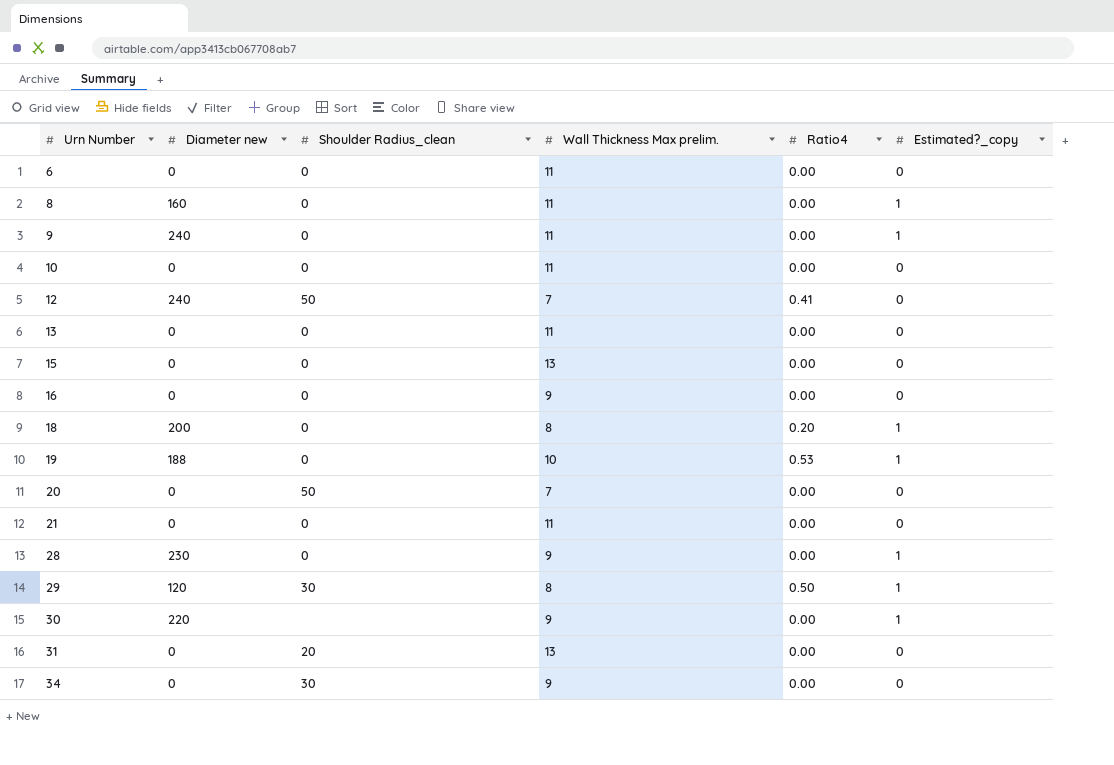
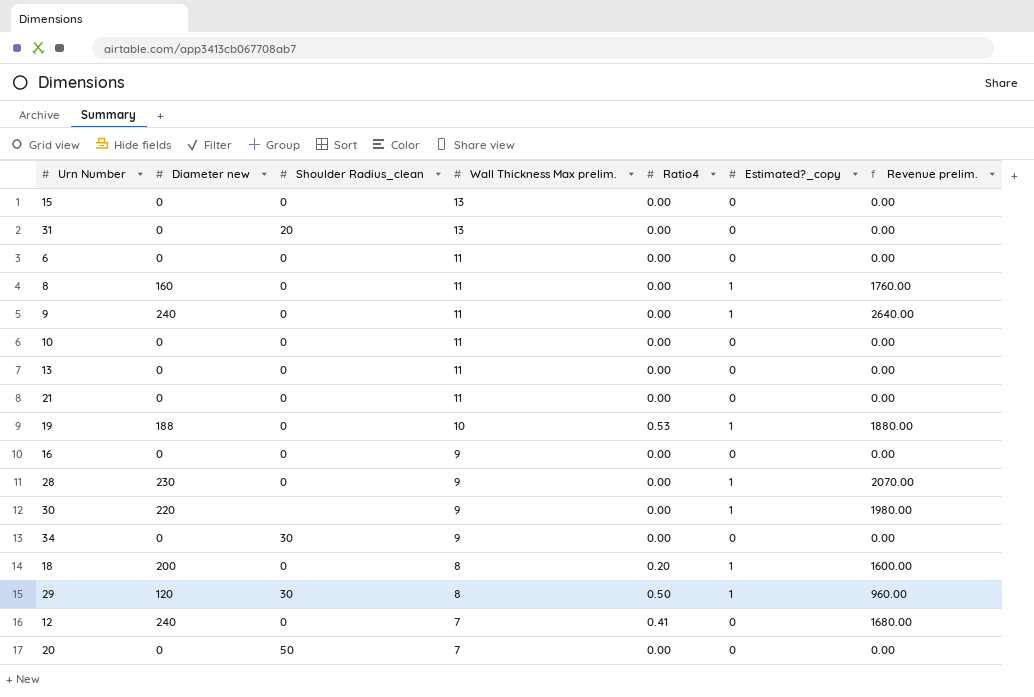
row order: Urn Number ascending -> Wall Thickness Max prelim. descending
column Revenue prelim. | formula: none -> [Diameter new] * [Wall Thickness Max prelim.]
12 | Shoulder Radius_clean: 50 -> 0

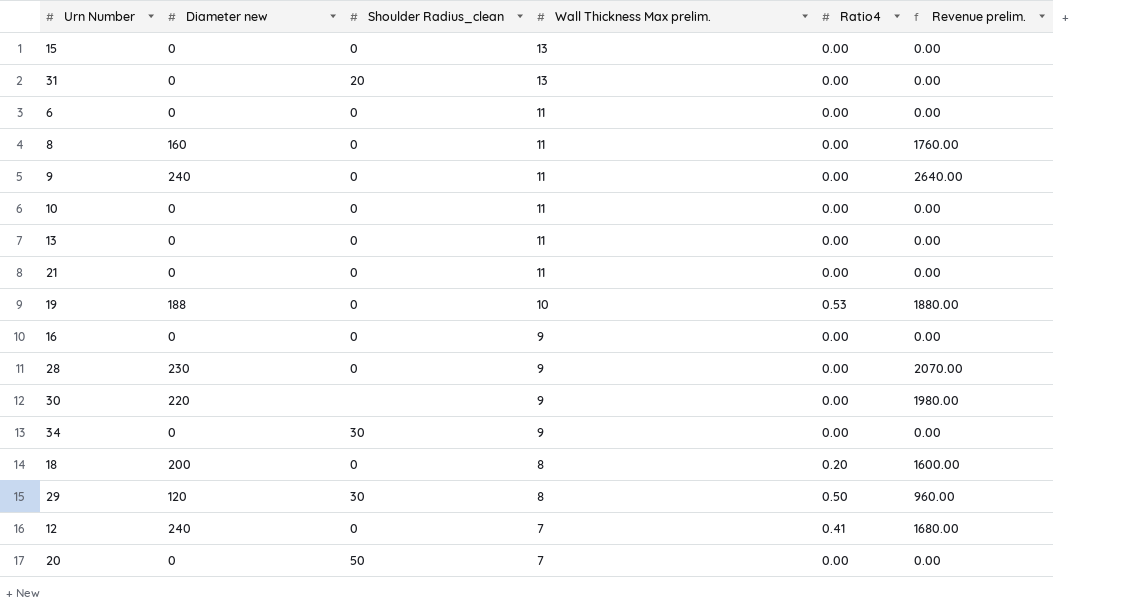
column Estimated?_copy | position: 6 -> none

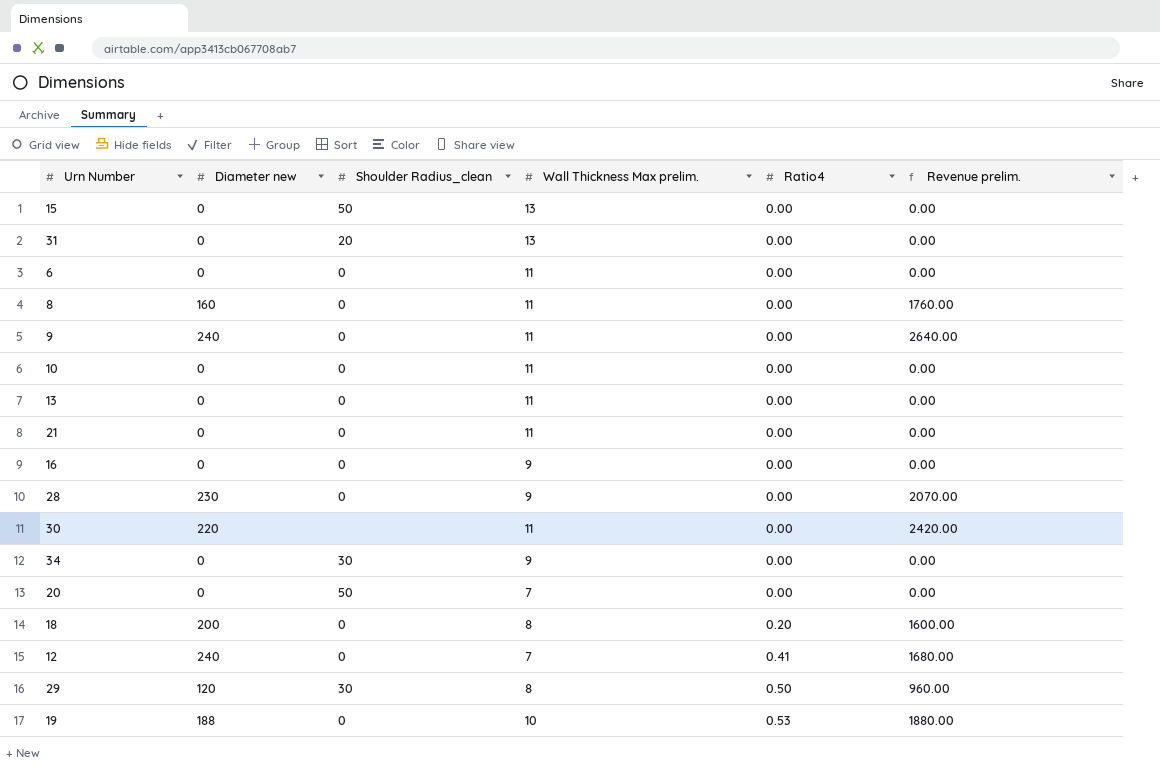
row order: Wall Thickness Max prelim. descending -> Ratio4 ascending
15 | Shoulder Radius_clean: 0 -> 50
30 | Wall Thickness Max prelim.: 9 -> 11
30 | Revenue prelim.: 1980.00 -> 2420.00

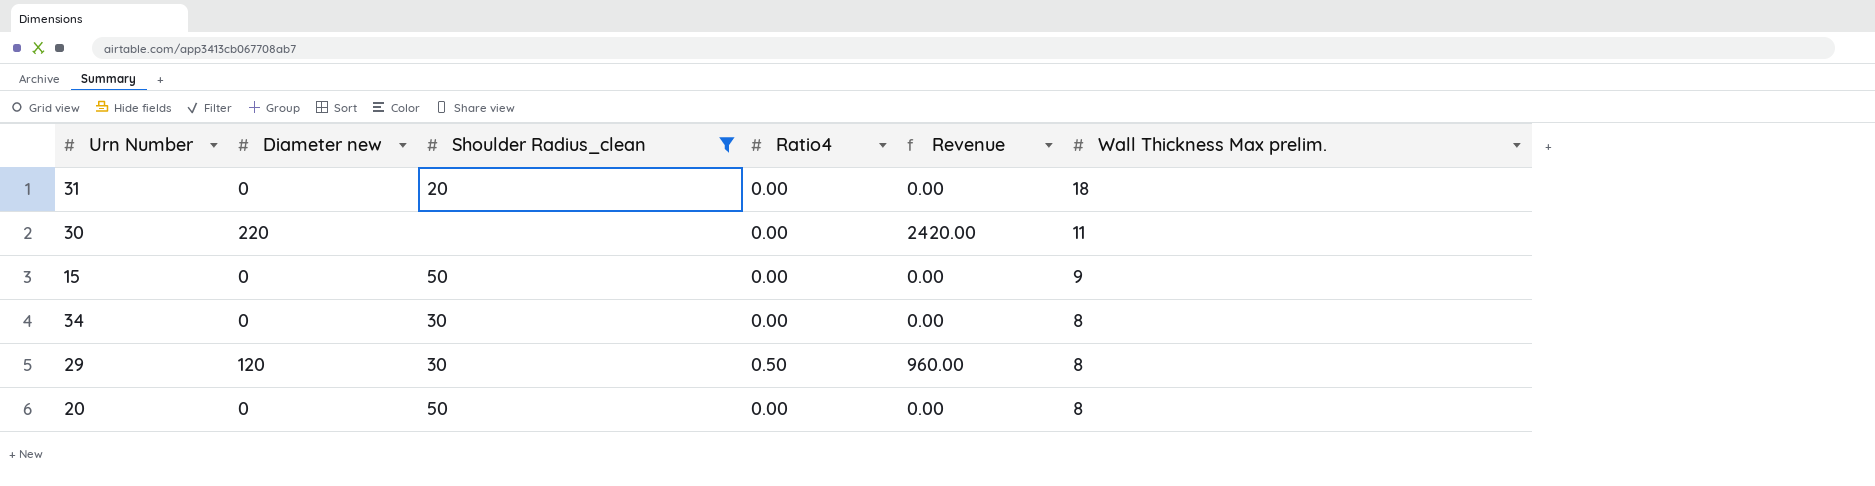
filter: none -> Shoulder Radius_clean != 0
row order: Ratio4 ascending -> Wall Thickness Max prelim. descending
column name: Revenue prelim. -> Revenue
column Wall Thickness Max prelim. | position: 4 -> 6
31 | Wall Thickness Max prelim.: 13 -> 18
15 | Wall Thickness Max prelim.: 13 -> 9
34 | Wall Thickness Max prelim.: 9 -> 8
20 | Wall Thickness Max prelim.: 7 -> 8

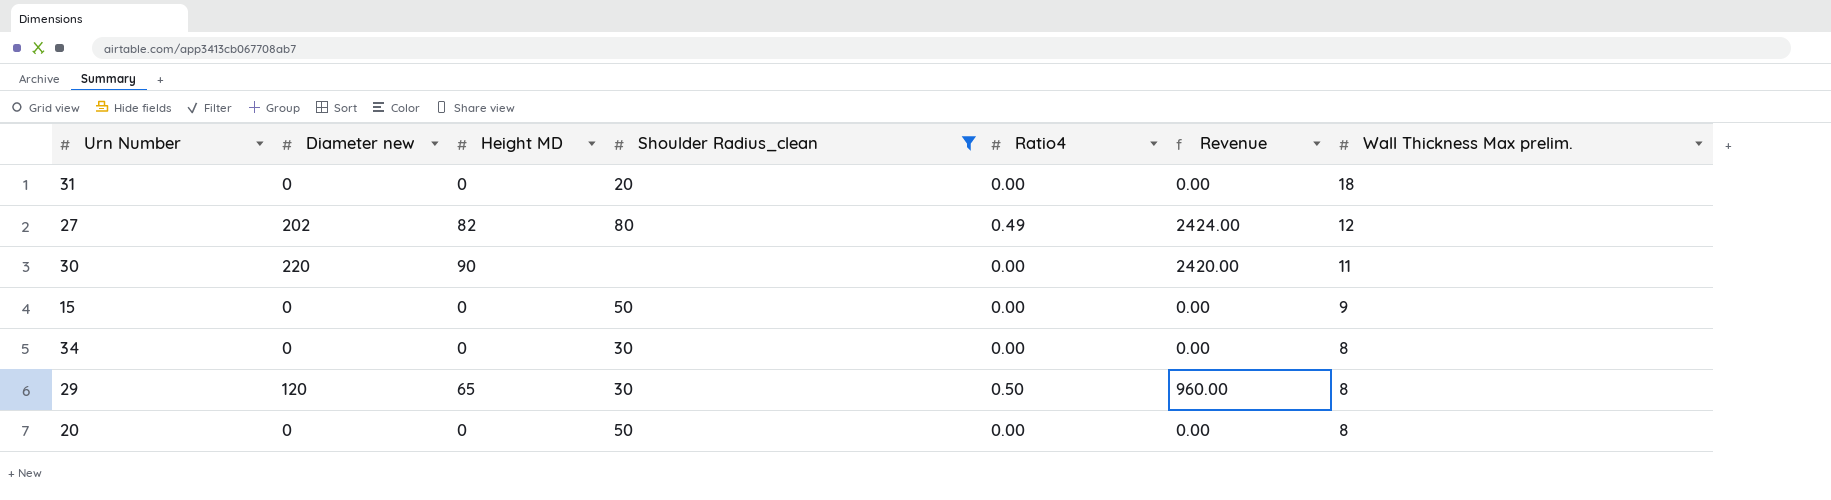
column Height MD | position: none -> 3
row 27: none -> 202 | 82 | 80 | 0.49 | 2424.00 | 12

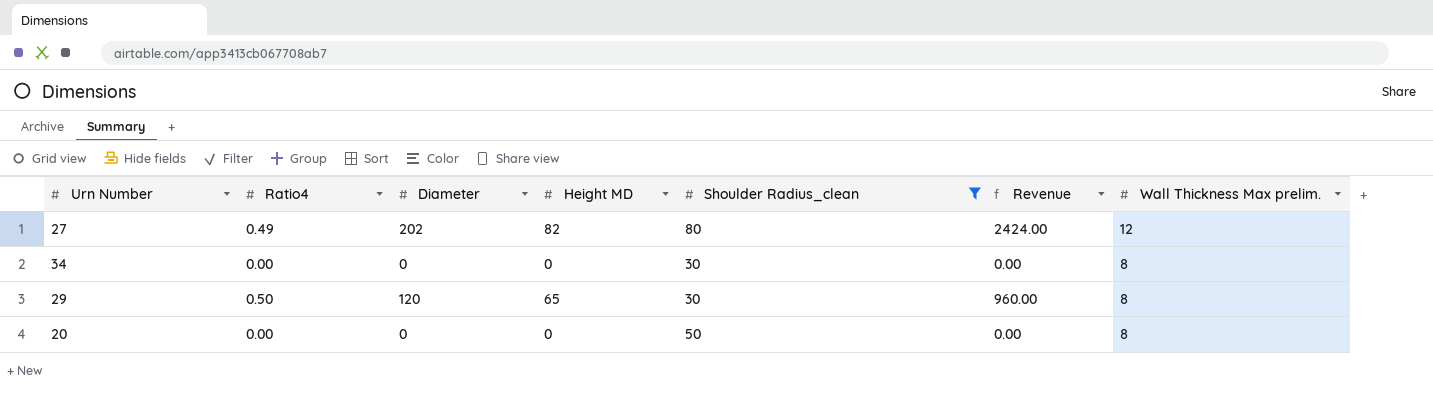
column Ratio4 | position: 5 -> 2
column name: Diameter new -> Diameter
row 31: 0 | 0 | 20 | 0.00 | 0.00 | 18 -> none
row 30: 220 | 90 | none | 0.00 | 2420.00 | 11 -> none
row 15: 0 | 0 | 50 | 0.00 | 0.00 | 9 -> none

